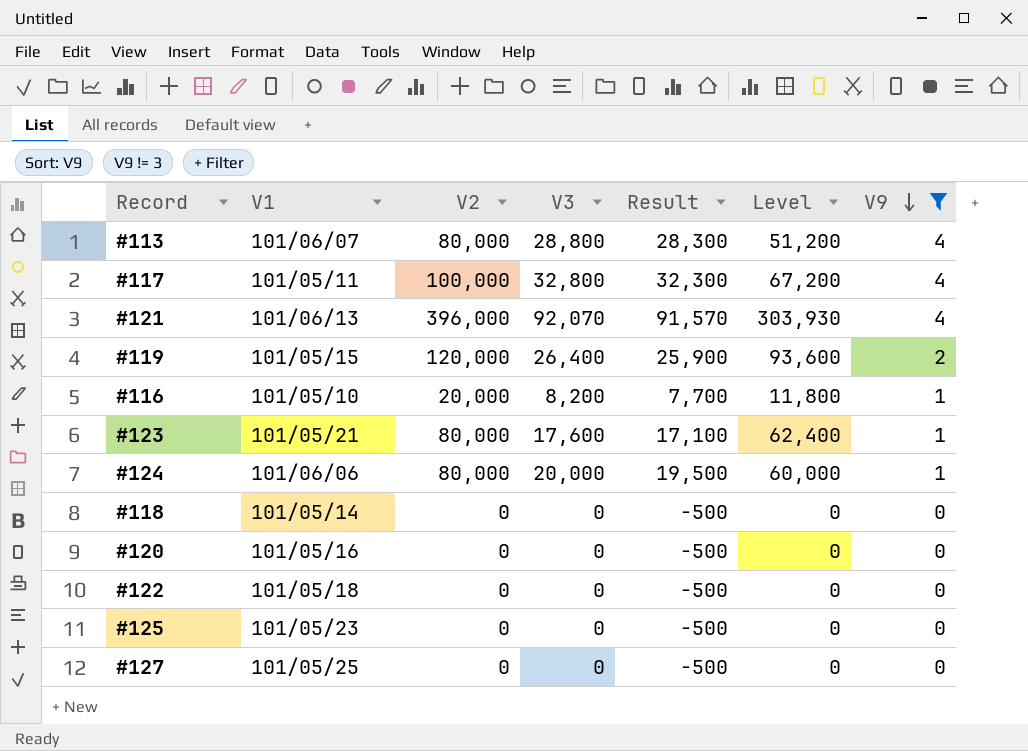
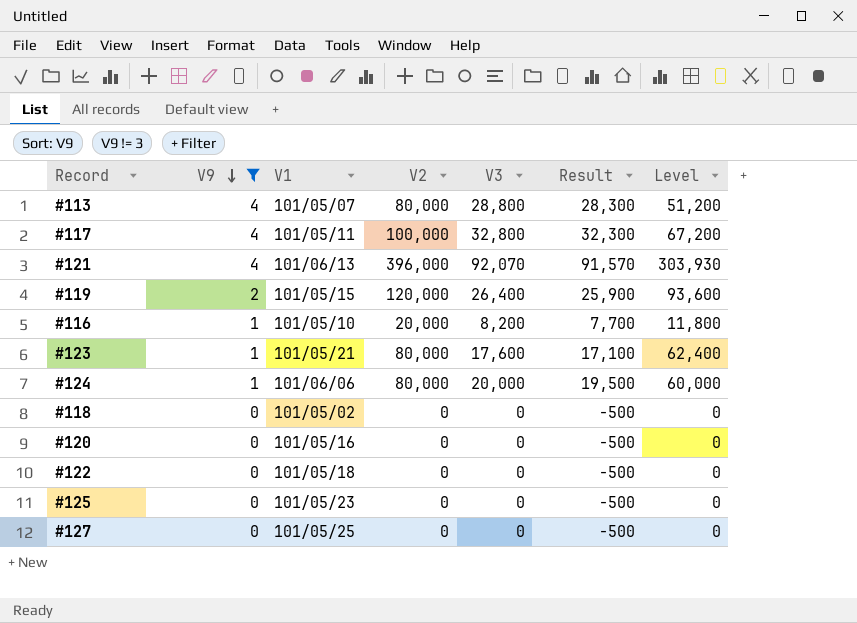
column V9 | position: 7 -> 2
#113 | V1: 101/06/07 -> 101/05/07
#118 | V1: 101/05/14 -> 101/05/02

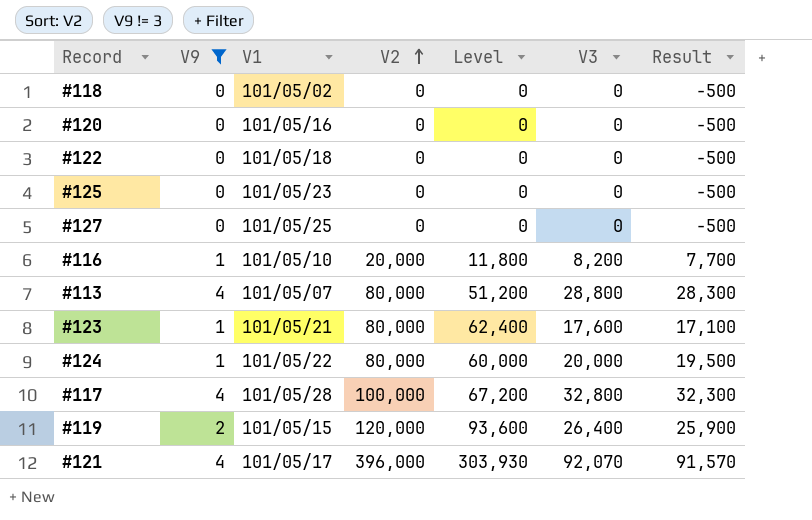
row order: V9 descending -> V2 ascending
column Level | position: 7 -> 5
#124 | V1: 101/06/06 -> 101/05/22
#117 | V1: 101/05/11 -> 101/05/28
#121 | V1: 101/06/13 -> 101/05/17

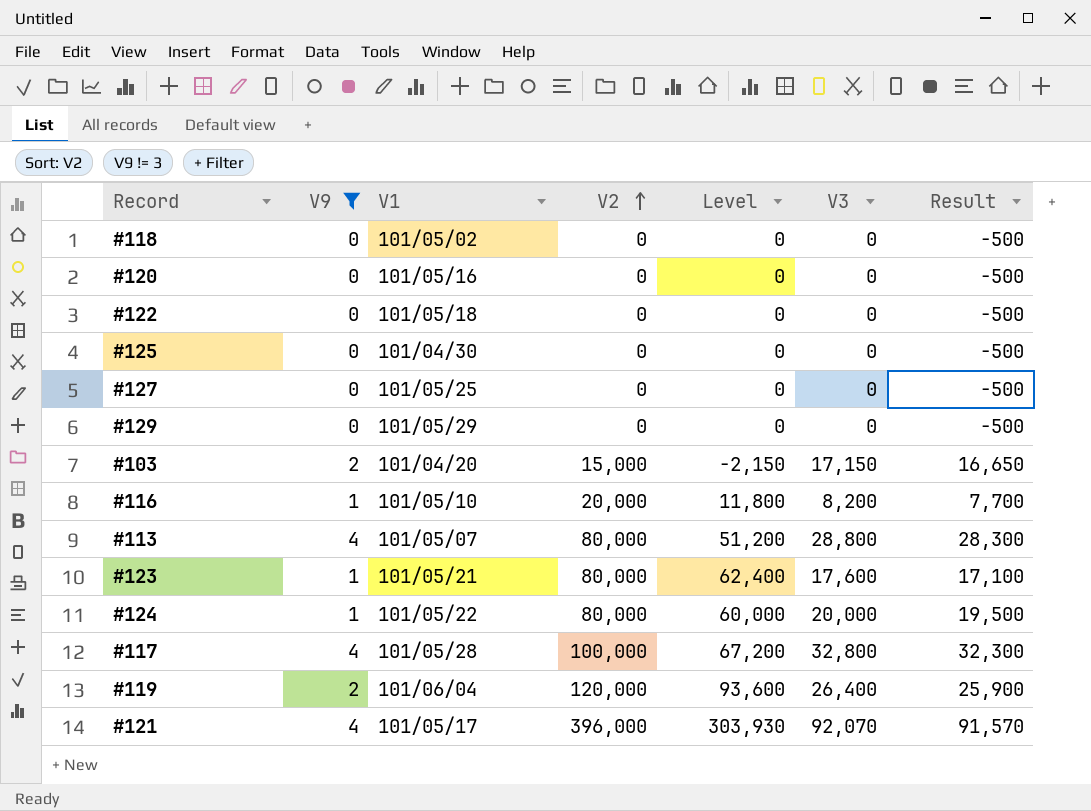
#125 | V1: 101/05/23 -> 101/04/30
row #129: none -> 0 | 101/05/29 | 0 | 0 | 0 | -500
row #103: none -> 2 | 101/04/20 | 15,000 | -2,150 | 17,150 | 16,650
#119 | V1: 101/05/15 -> 101/06/04

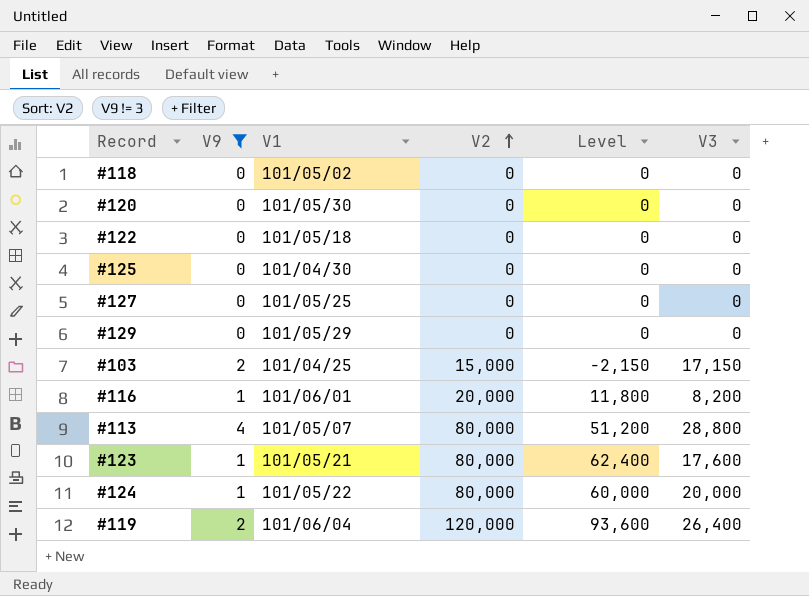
column Result | formula: [V3] - 500 -> none
row #117: 4 | 101/05/28 | 100,000 | 67,200 | 32,800 | 32,300 -> none
row #121: 4 | 101/05/17 | 396,000 | 303,930 | 92,070 | 91,570 -> none
#120 | V1: 101/05/16 -> 101/05/30
#103 | V1: 101/04/20 -> 101/04/25
#116 | V1: 101/05/10 -> 101/06/01

